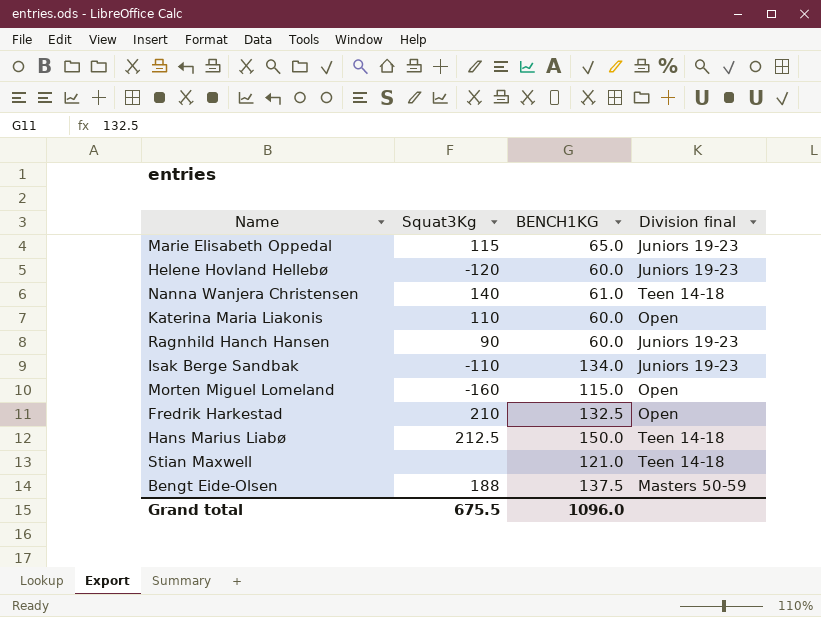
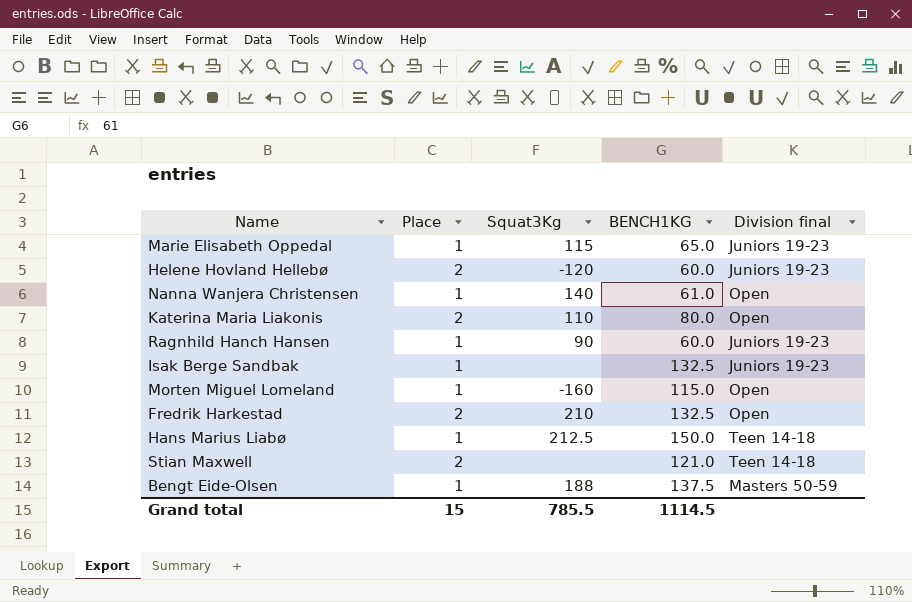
column Place | position: none -> 2
Nanna Wanjera Christensen | Division final: Teen 14-18 -> Open
Katerina Maria Liakonis | BENCH1KG: 60.0 -> 80.0
Isak Berge Sandbak | Squat3Kg: -110 -> none
Isak Berge Sandbak | BENCH1KG: 134.0 -> 132.5
Grand total | Squat3Kg: 675.5 -> 785.5
Grand total | BENCH1KG: 1096.0 -> 1114.5

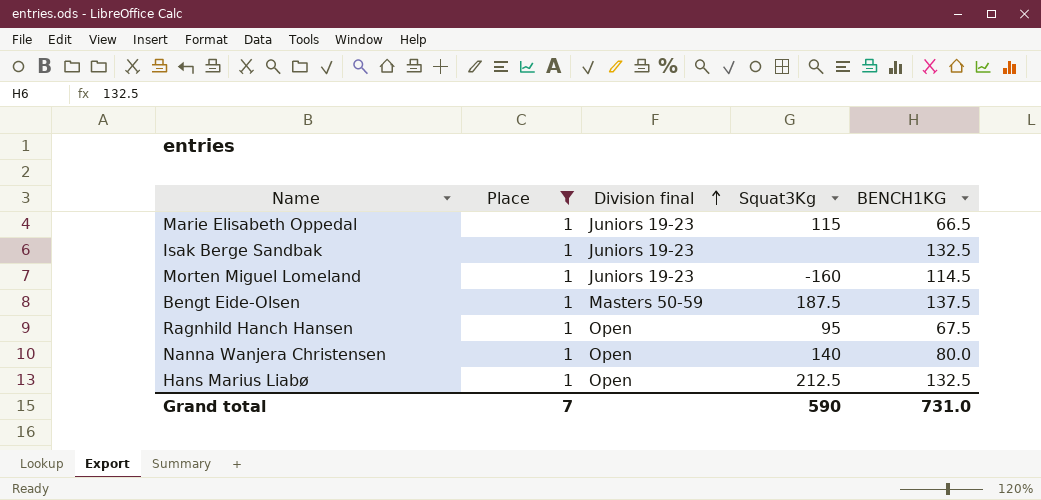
filter: none -> Place = 1
row order: none -> Division final ascending
column Division final | position: 5 -> 3
Marie Elisabeth Oppedal | BENCH1KG: 65.0 -> 66.5
Morten Miguel Lomeland | Division final: Open -> Juniors 19-23
Morten Miguel Lomeland | BENCH1KG: 115.0 -> 114.5
Bengt Eide-Olsen | Squat3Kg: 188 -> 187.5
Ragnhild Hanch Hansen | Division final: Juniors 19-23 -> Open
Ragnhild Hanch Hansen | Squat3Kg: 90 -> 95
Ragnhild Hanch Hansen | BENCH1KG: 60.0 -> 67.5
Nanna Wanjera Christensen | BENCH1KG: 61.0 -> 80.0
Hans Marius Liabø | Division final: Teen 14-18 -> Open
Hans Marius Liabø | BENCH1KG: 150.0 -> 132.5
Grand total | Place: 15 -> 7
Grand total | Squat3Kg: 785.5 -> 590
Grand total | BENCH1KG: 1114.5 -> 731.0

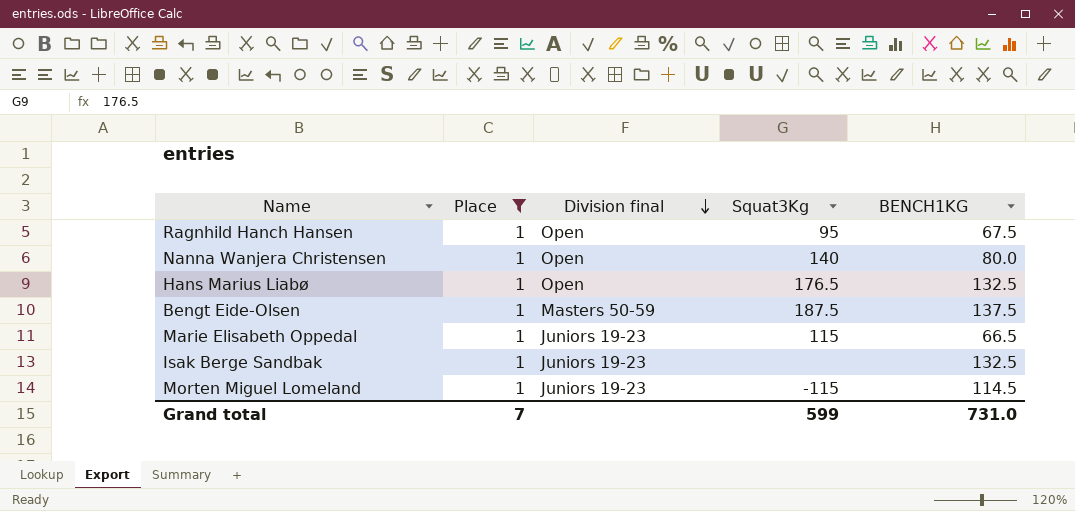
row order: Division final ascending -> Division final descending
Hans Marius Liabø | Squat3Kg: 212.5 -> 176.5
Morten Miguel Lomeland | Squat3Kg: -160 -> -115
Grand total | Squat3Kg: 590 -> 599

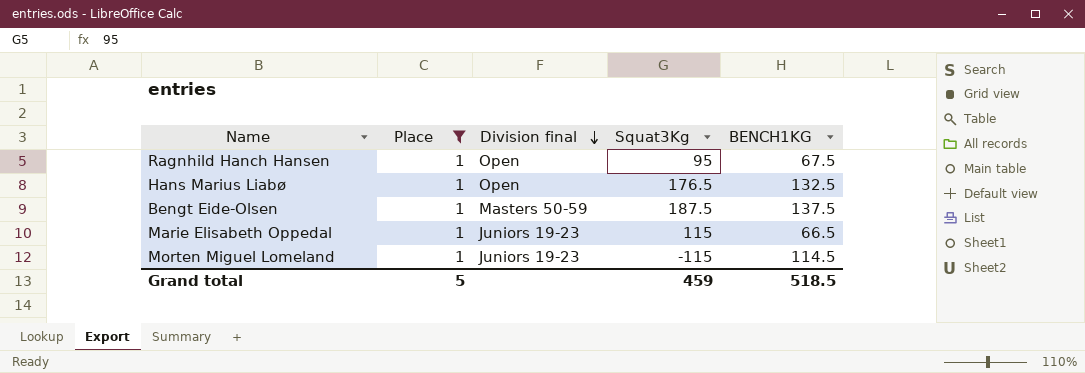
row Nanna Wanjera Christensen: 1 | Open | 140 | 80.0 -> none
row Isak Berge Sandbak: 1 | Juniors 19-23 | none | 132.5 -> none
Grand total | Place: 7 -> 5
Grand total | Squat3Kg: 599 -> 459
Grand total | BENCH1KG: 731.0 -> 518.5

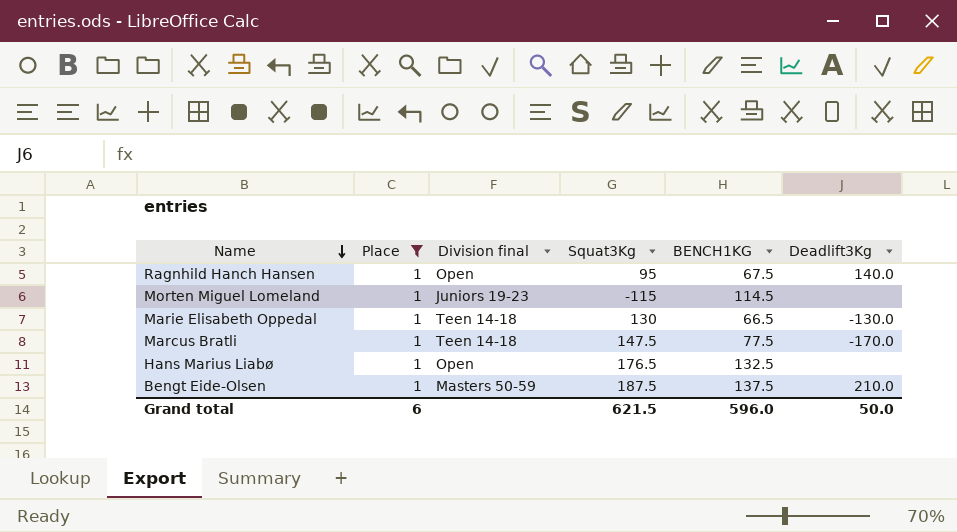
row order: Division final descending -> Name descending
column Deadlift3Kg | position: none -> 6
Marie Elisabeth Oppedal | Division final: Juniors 19-23 -> Teen 14-18
Marie Elisabeth Oppedal | Squat3Kg: 115 -> 130
row Marcus Bratli: none -> 1 | Teen 14-18 | 147.5 | 77.5 | -170.0
Grand total | Place: 5 -> 6
Grand total | Squat3Kg: 459 -> 621.5
Grand total | BENCH1KG: 518.5 -> 596.0

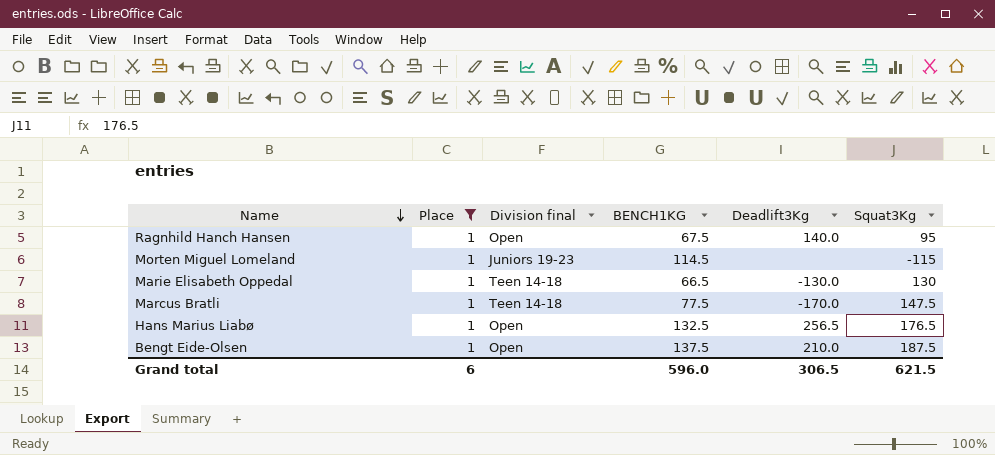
column Squat3Kg | position: 4 -> 6
Hans Marius Liabø | Deadlift3Kg: none -> 256.5
Bengt Eide-Olsen | Division final: Masters 50-59 -> Open
Grand total | Deadlift3Kg: 50.0 -> 306.5

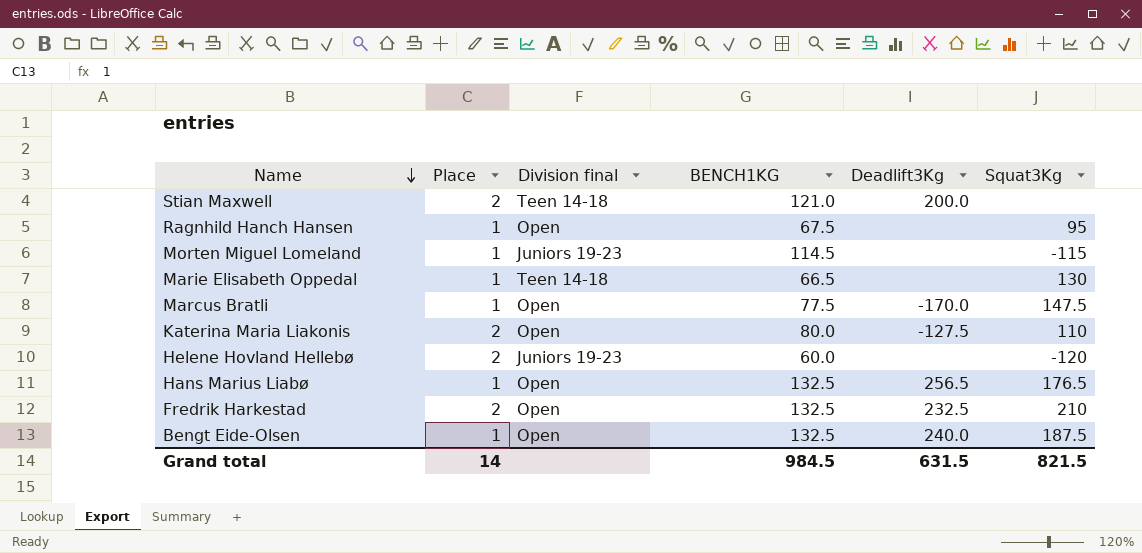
filter: Place = 1 -> none
Ragnhild Hanch Hansen | Deadlift3Kg: 140.0 -> none
Marie Elisabeth Oppedal | Deadlift3Kg: -130.0 -> none
Marcus Bratli | Division final: Teen 14-18 -> Open
Bengt Eide-Olsen | BENCH1KG: 137.5 -> 132.5
Bengt Eide-Olsen | Deadlift3Kg: 210.0 -> 240.0
Grand total | Place: 6 -> 14
Grand total | BENCH1KG: 596.0 -> 984.5
Grand total | Deadlift3Kg: 306.5 -> 631.5
Grand total | Squat3Kg: 621.5 -> 821.5

